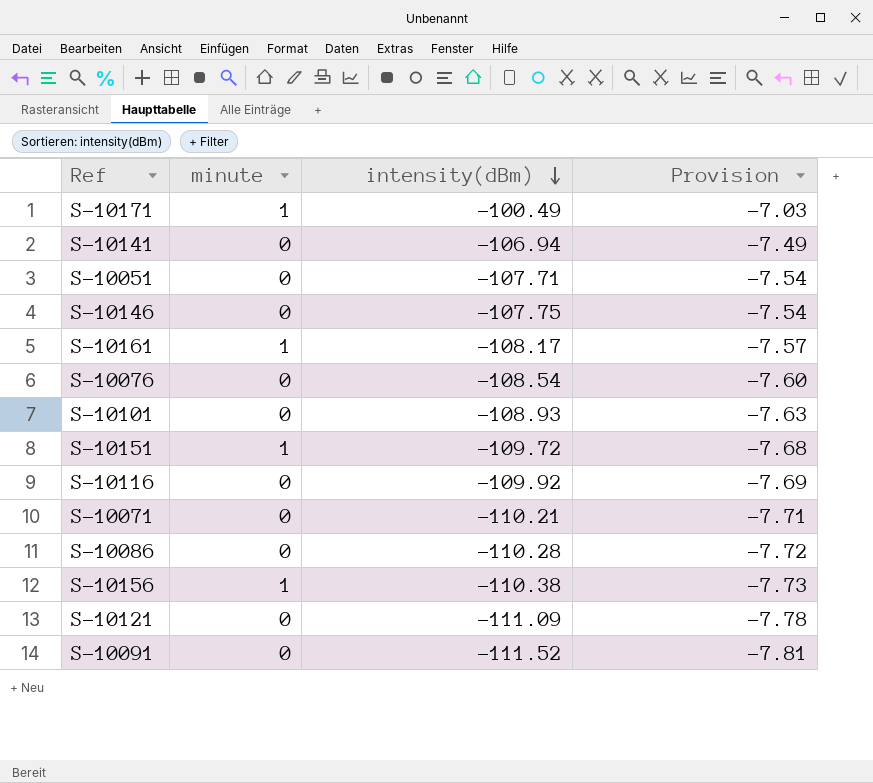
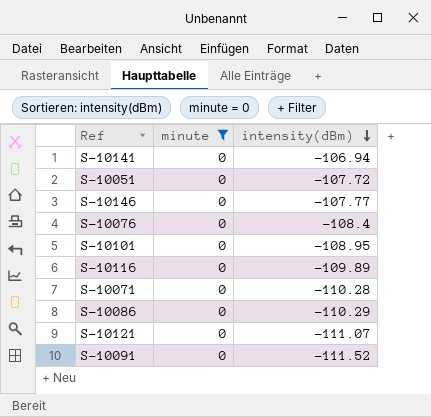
filter: none -> minute = 0
column Provision | formula: [intensity(dBm)] * 0.07 -> none
S-10051 | intensity(dBm): -107.71 -> -107.72
S-10146 | intensity(dBm): -107.75 -> -107.77
S-10076 | intensity(dBm): -108.54 -> -108.4
S-10101 | intensity(dBm): -108.93 -> -108.95
S-10116 | intensity(dBm): -109.92 -> -109.89
S-10071 | intensity(dBm): -110.21 -> -110.28
S-10086 | intensity(dBm): -110.28 -> -110.29
S-10121 | intensity(dBm): -111.09 -> -111.07

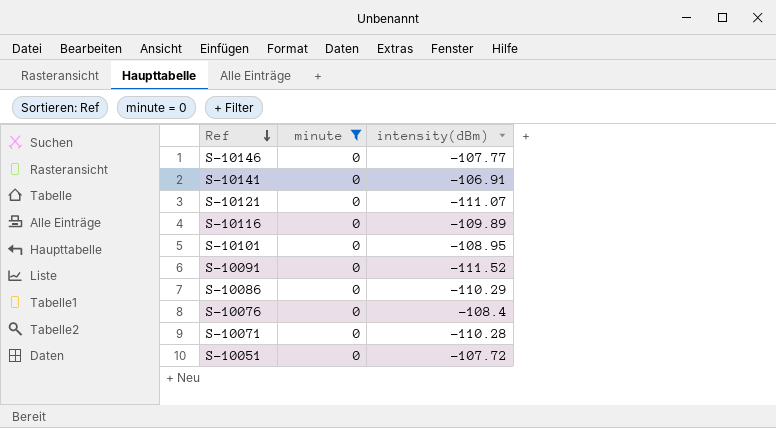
row order: intensity(dBm) descending -> Ref descending
S-10141 | intensity(dBm): -106.94 -> -106.91

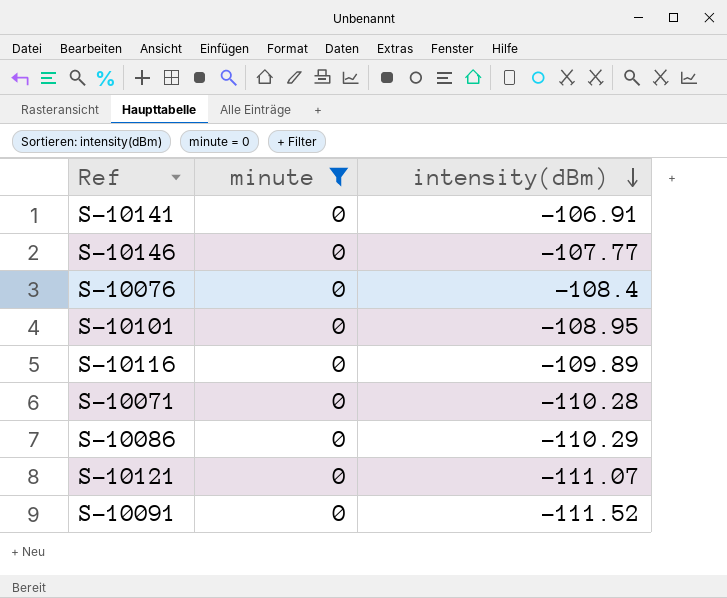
row order: Ref descending -> intensity(dBm) descending
row S-10051: 0 | -107.72 -> none

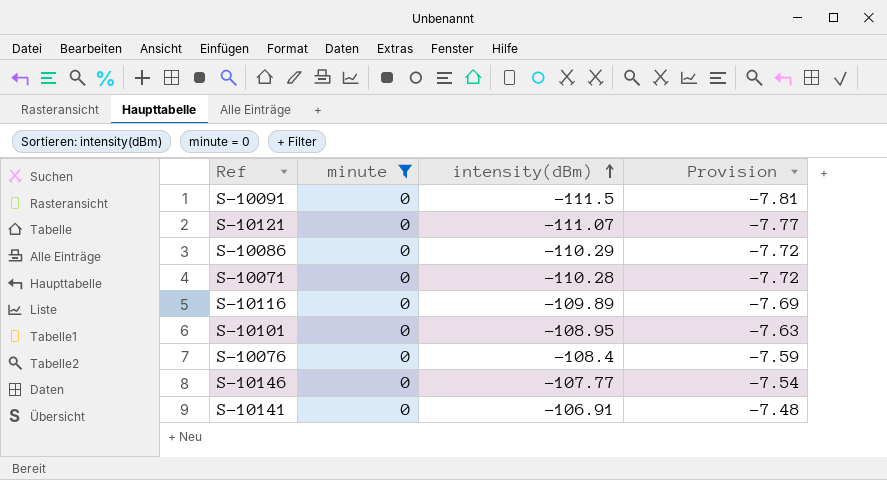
row order: intensity(dBm) descending -> intensity(dBm) ascending
column Provision | formula: none -> [intensity(dBm)] * 0.07
S-10091 | intensity(dBm): -111.52 -> -111.5

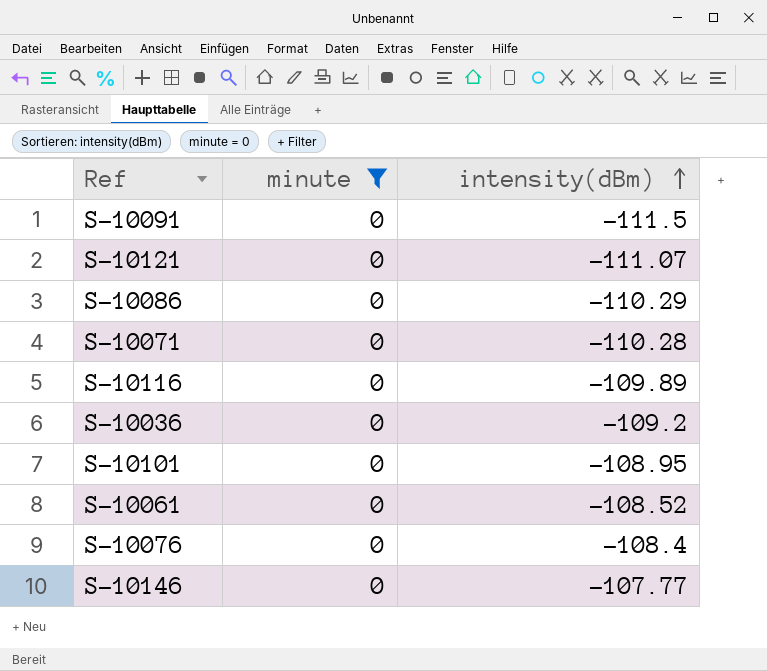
column Provision | formula: [intensity(dBm)] * 0.07 -> none
row S-10141: 0 | -106.91 | -7.48 -> none
row S-10036: none -> 0 | -109.2
row S-10061: none -> 0 | -108.52

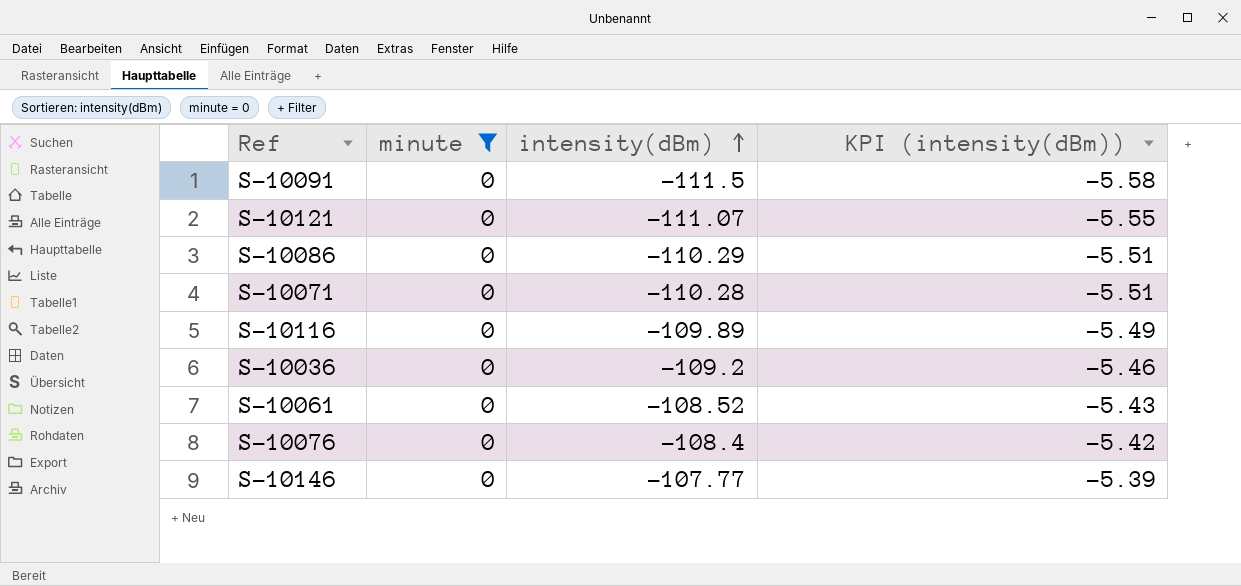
column KPI (intensity(dBm)) | formula: none -> [intensity(dBm)] * 0.05
row S-10101: 0 | -108.95 -> none

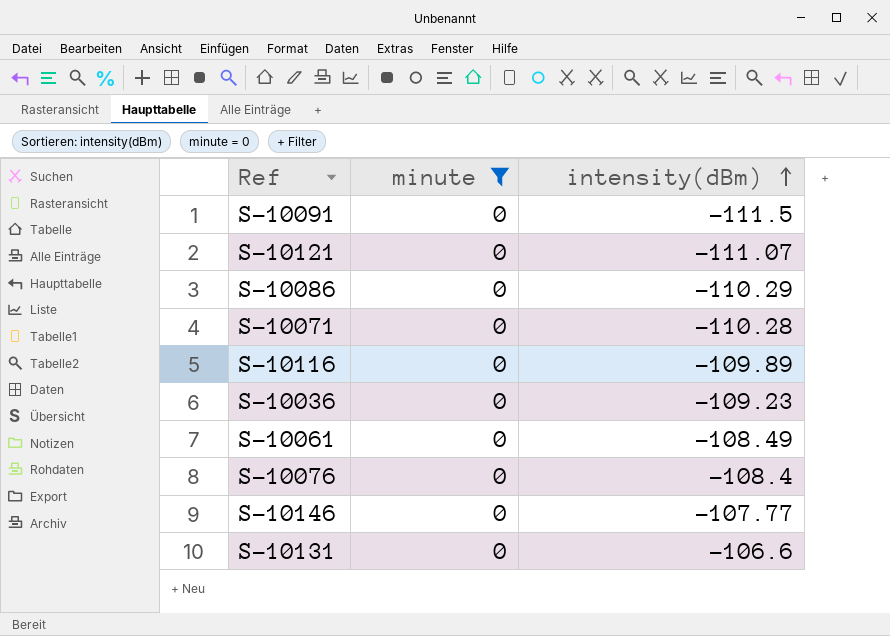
column KPI (intensity(dBm)) | formula: [intensity(dBm)] * 0.05 -> none
S-10036 | intensity(dBm): -109.2 -> -109.23
S-10061 | intensity(dBm): -108.52 -> -108.49
row S-10131: none -> 0 | -106.6

